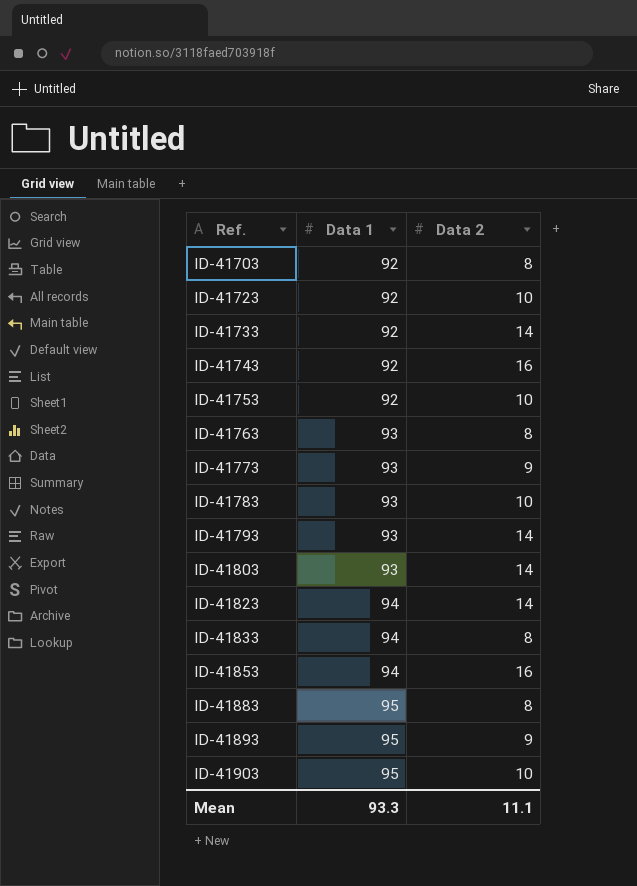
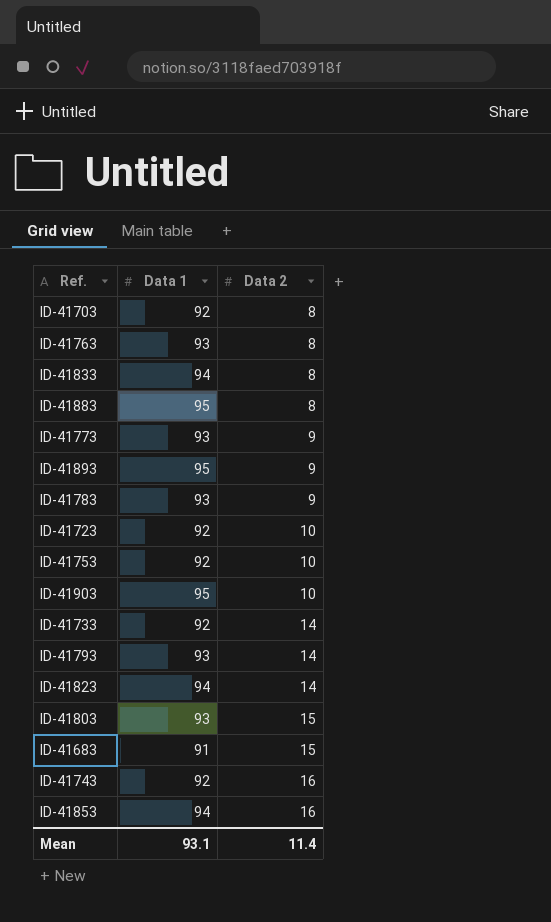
row order: Ref. ascending -> Data 2 ascending
ID-41783 | Data 2: 10 -> 9
ID-41803 | Data 2: 14 -> 15
row ID-41683: none -> 91 | 15
Mean | Data 1: 93.3 -> 93.1
Mean | Data 2: 11.1 -> 11.4

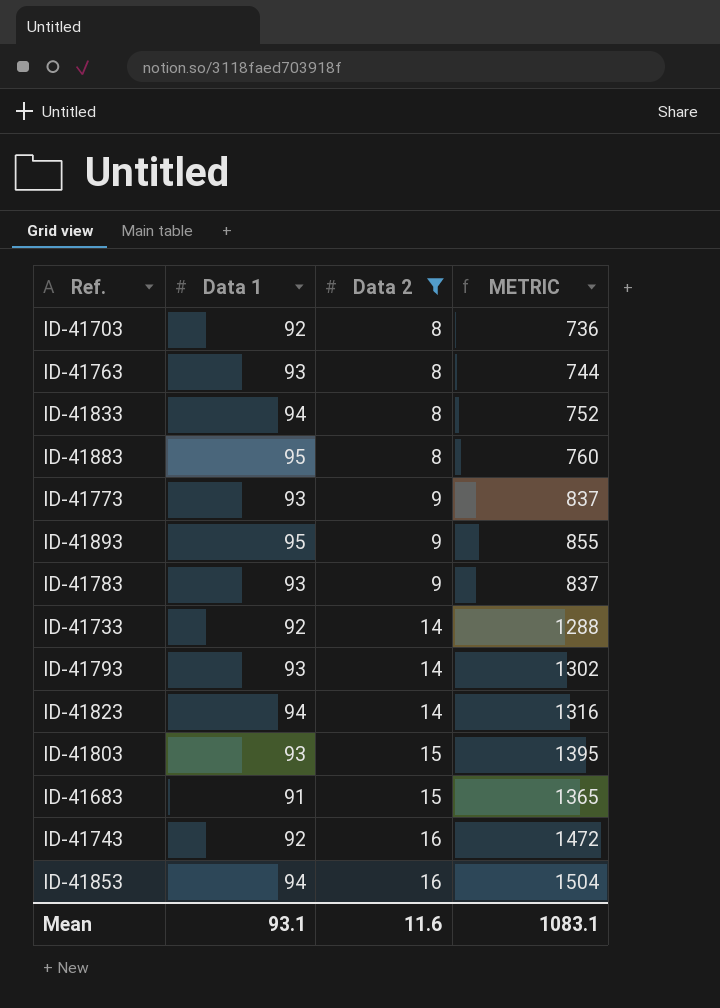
filter: none -> Data 2 != 10
column METRIC | formula: none -> [Data 1] * [Data 2]
Mean | Data 2: 11.4 -> 11.6

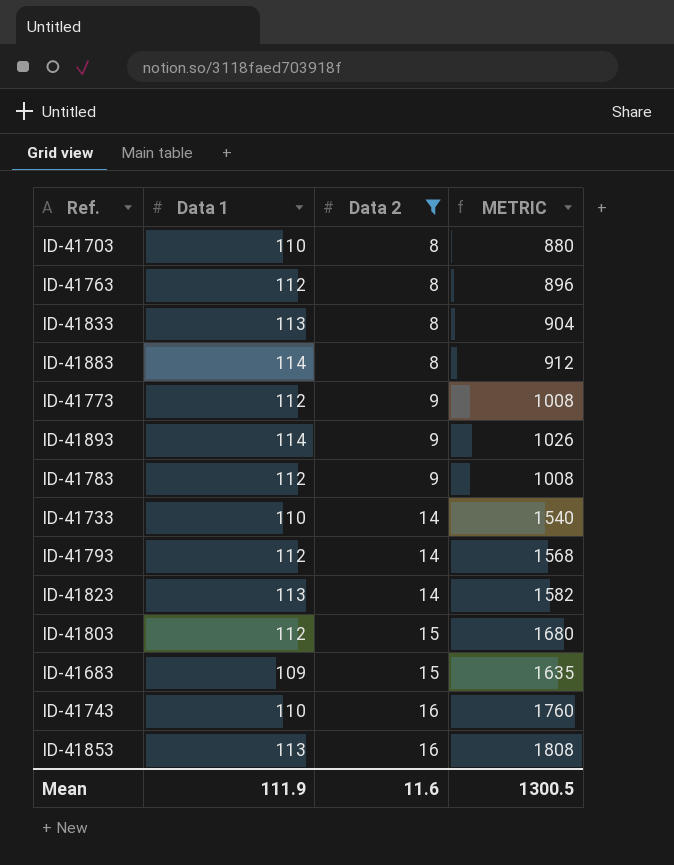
ID-41703 | Data 1: 92 -> 110
ID-41703 | METRIC: 736 -> 880
ID-41763 | Data 1: 93 -> 112
ID-41763 | METRIC: 744 -> 896
ID-41833 | Data 1: 94 -> 113
ID-41833 | METRIC: 752 -> 904
ID-41883 | Data 1: 95 -> 114
ID-41883 | METRIC: 760 -> 912
ID-41773 | Data 1: 93 -> 112
ID-41773 | METRIC: 837 -> 1008
ID-41893 | Data 1: 95 -> 114
ID-41893 | METRIC: 855 -> 1026
ID-41783 | Data 1: 93 -> 112
ID-41783 | METRIC: 837 -> 1008
ID-41733 | Data 1: 92 -> 110
ID-41733 | METRIC: 1288 -> 1540
ID-41793 | Data 1: 93 -> 112
ID-41793 | METRIC: 1302 -> 1568
ID-41823 | Data 1: 94 -> 113
ID-41823 | METRIC: 1316 -> 1582
ID-41803 | Data 1: 93 -> 112
ID-41803 | METRIC: 1395 -> 1680
ID-41683 | Data 1: 91 -> 109
ID-41683 | METRIC: 1365 -> 1635
ID-41743 | Data 1: 92 -> 110
ID-41743 | METRIC: 1472 -> 1760
ID-41853 | Data 1: 94 -> 113
ID-41853 | METRIC: 1504 -> 1808
Mean | Data 1: 93.1 -> 111.9
Mean | METRIC: 1083.1 -> 1300.5

